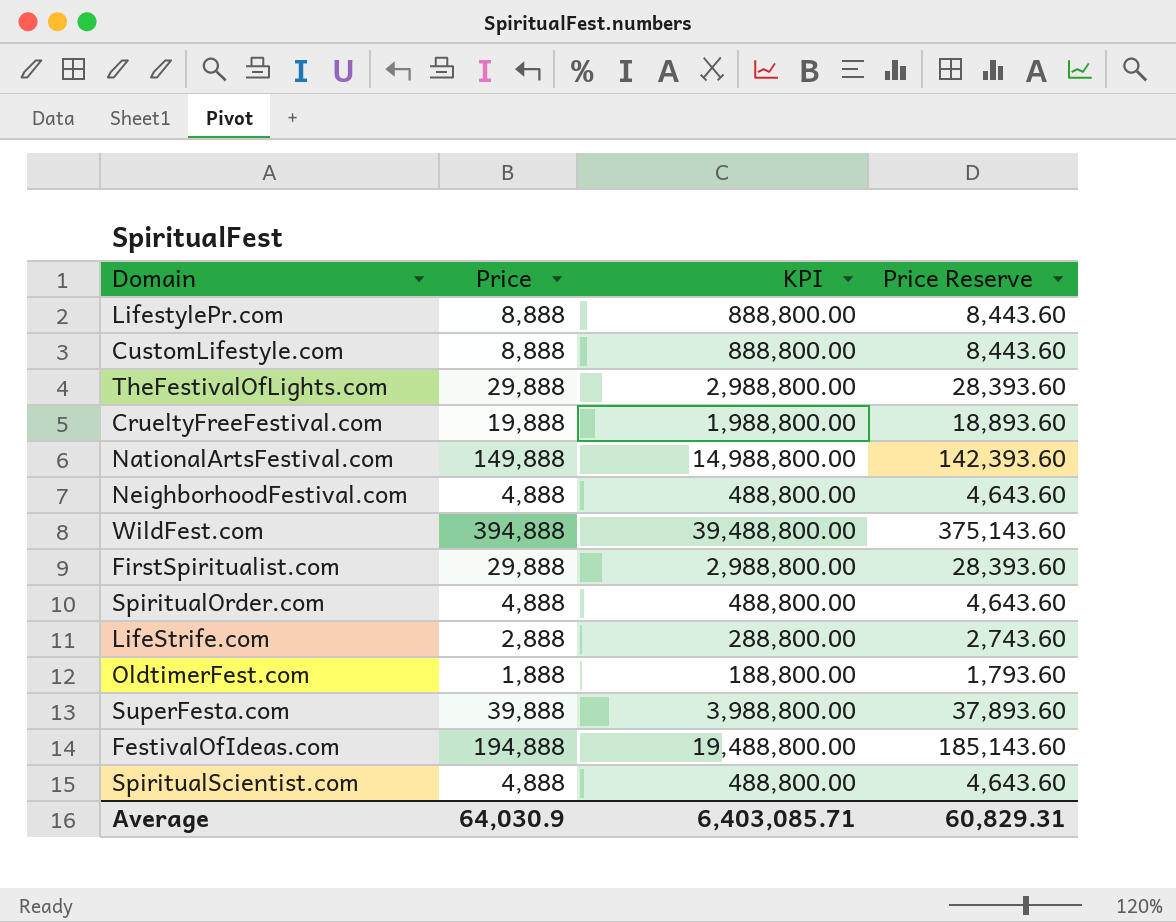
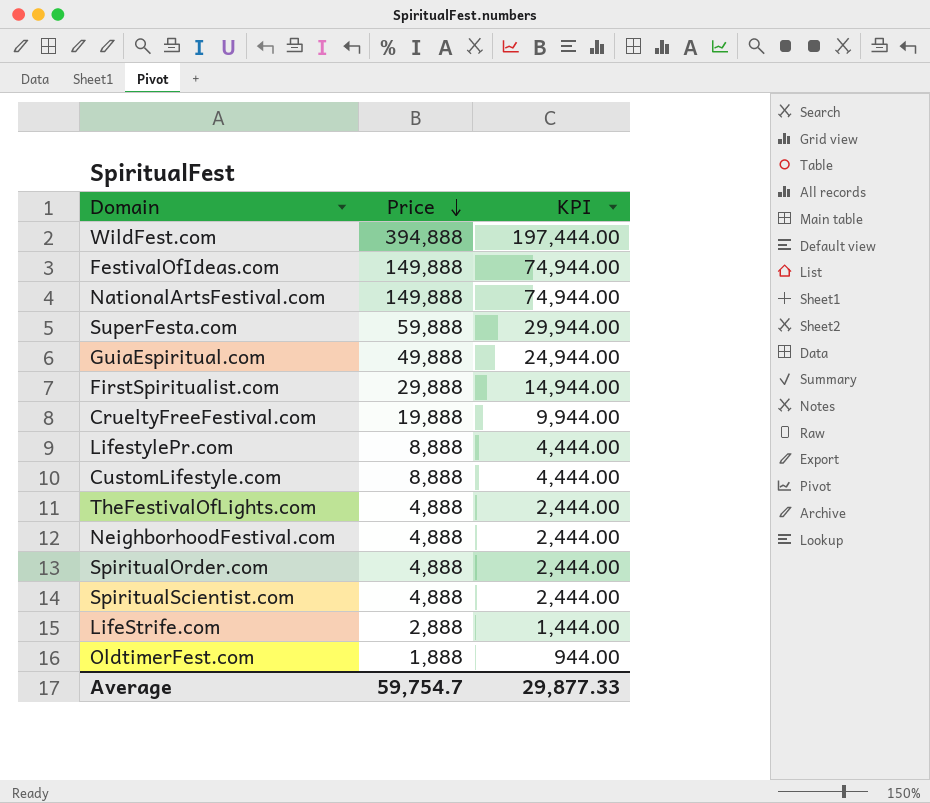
row order: none -> Price descending
column Price Reserve | formula: [Price] * 0.95 -> none
column KPI | formula: [Price] * 100 -> [Price] * 0.5
FestivalOfIdeas.com | Price: 194,888 -> 149,888
SuperFesta.com | Price: 39,888 -> 59,888
row GuiaEspiritual.com: none -> 49,888 | 24,944.00
TheFestivalOfLights.com | Price: 29,888 -> 4,888
Average | Price: 64,030.9 -> 59,754.7
Average | KPI: 6,403,085.71 -> 29,877.33

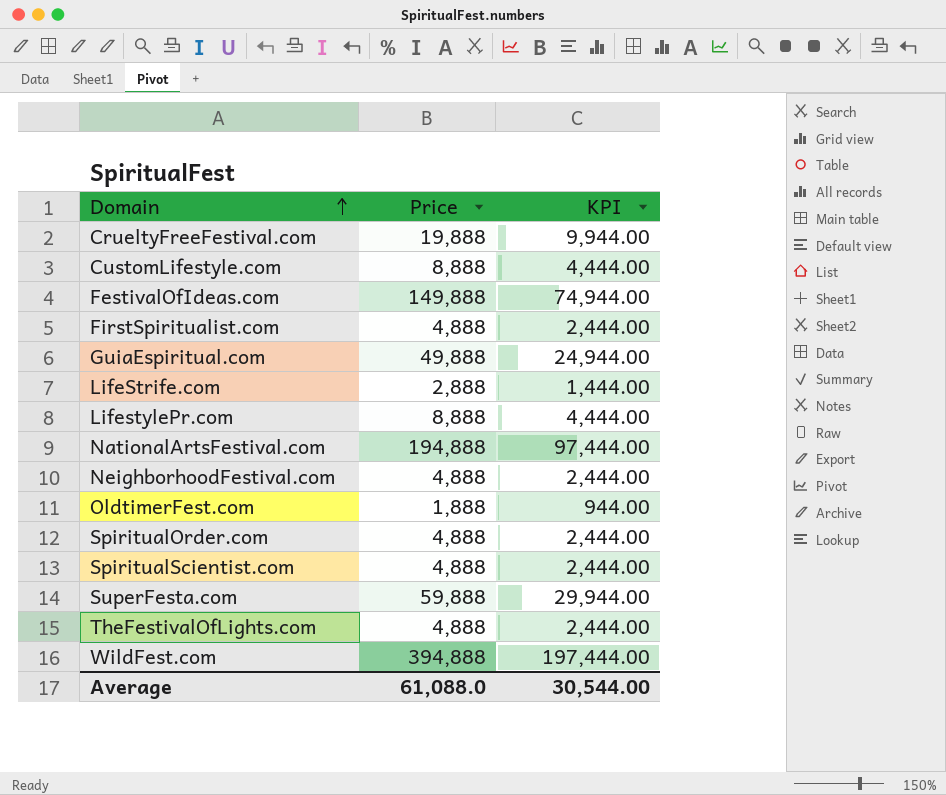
row order: Price descending -> Domain ascending
FirstSpiritualist.com | Price: 29,888 -> 4,888
FirstSpiritualist.com | KPI: 14,944.00 -> 2,444.00
NationalArtsFestival.com | Price: 149,888 -> 194,888
NationalArtsFestival.com | KPI: 74,944.00 -> 97,444.00
Average | Price: 59,754.7 -> 61,088.0
Average | KPI: 29,877.33 -> 30,544.00

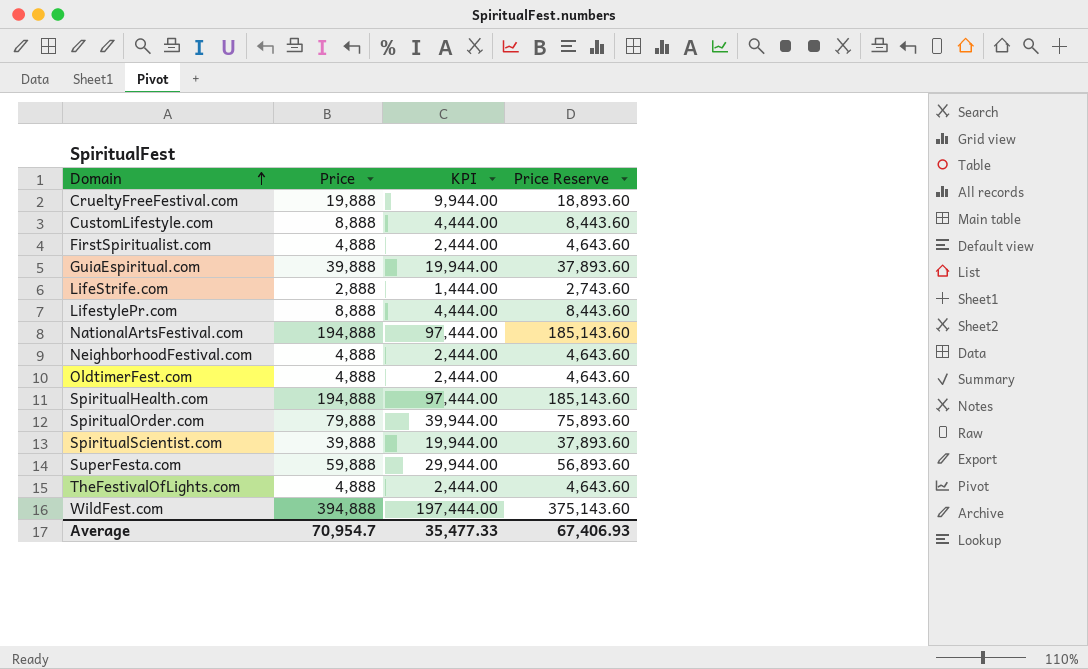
column Price Reserve | formula: none -> [Price] * 0.95
row FestivalOfIdeas.com: 149,888 | 74,944.00 -> none
GuiaEspiritual.com | Price: 49,888 -> 39,888
GuiaEspiritual.com | KPI: 24,944.00 -> 19,944.00
OldtimerFest.com | Price: 1,888 -> 4,888
OldtimerFest.com | KPI: 944.00 -> 2,444.00
row SpiritualHealth.com: none -> 194,888 | 97,444.00 | 185,143.60
SpiritualOrder.com | Price: 4,888 -> 79,888
SpiritualOrder.com | KPI: 2,444.00 -> 39,944.00
SpiritualScientist.com | Price: 4,888 -> 39,888
SpiritualScientist.com | KPI: 2,444.00 -> 19,944.00
Average | Price: 61,088.0 -> 70,954.7
Average | KPI: 30,544.00 -> 35,477.33

